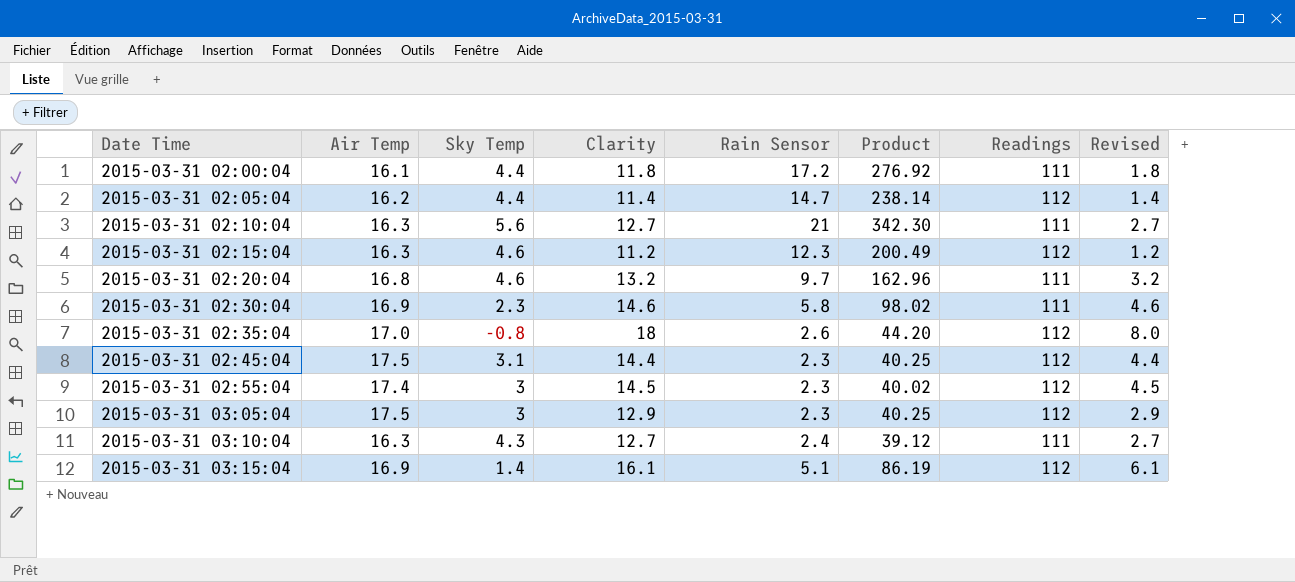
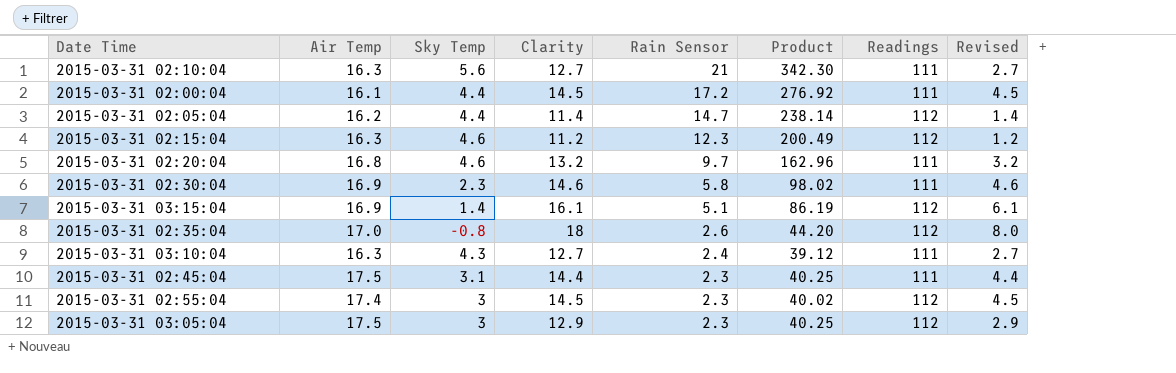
row order: Date Time ascending -> Rain Sensor descending
2015-03-31 02:00:04 | Clarity: 11.8 -> 14.5
2015-03-31 02:00:04 | Revised: 1.8 -> 4.5
2015-03-31 02:45:04 | Readings: 112 -> 111

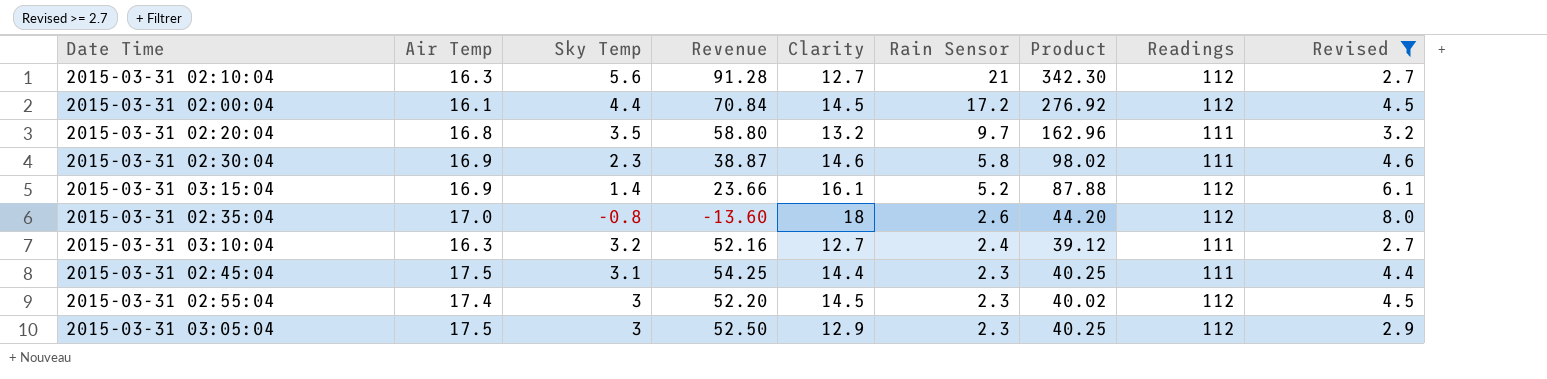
filter: none -> Revised >= 2.7
column Revenue | formula: none -> [Air Temp] * [Sky Temp]
2015-03-31 02:10:04 | Readings: 111 -> 112
2015-03-31 02:00:04 | Readings: 111 -> 112
2015-03-31 02:20:04 | Sky Temp: 4.6 -> 3.5
2015-03-31 03:15:04 | Rain Sensor: 5.1 -> 5.2
2015-03-31 03:15:04 | Product: 86.19 -> 87.88
2015-03-31 03:10:04 | Sky Temp: 4.3 -> 3.2

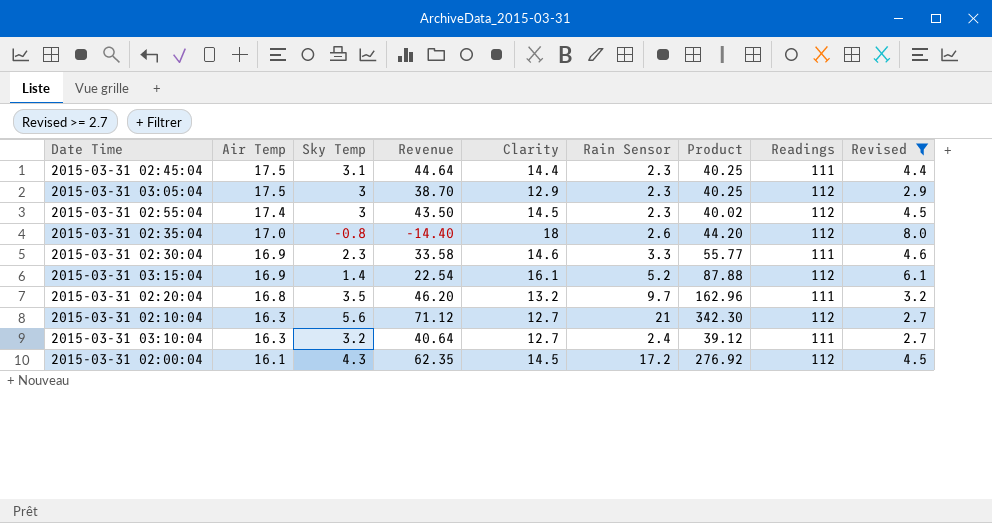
row order: Rain Sensor descending -> Air Temp descending
column Revenue | formula: [Air Temp] * [Sky Temp] -> [Sky Temp] * [Clarity]
2015-03-31 02:30:04 | Rain Sensor: 5.8 -> 3.3
2015-03-31 02:30:04 | Product: 98.02 -> 55.77
2015-03-31 02:00:04 | Sky Temp: 4.4 -> 4.3

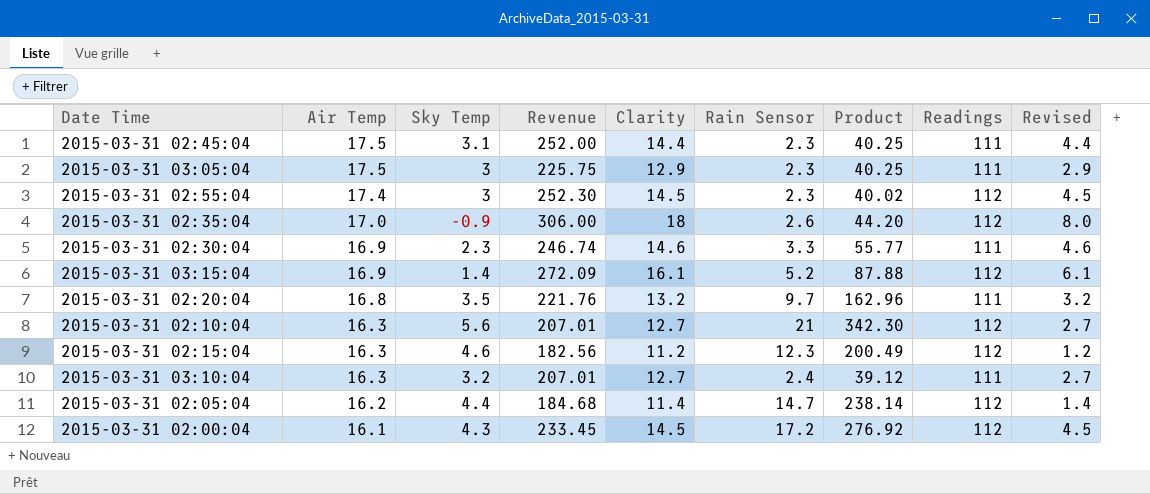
filter: Revised >= 2.7 -> none
column Revenue | formula: [Sky Temp] * [Clarity] -> [Air Temp] * [Clarity]
2015-03-31 03:05:04 | Readings: 112 -> 111
2015-03-31 02:35:04 | Sky Temp: -0.8 -> -0.9

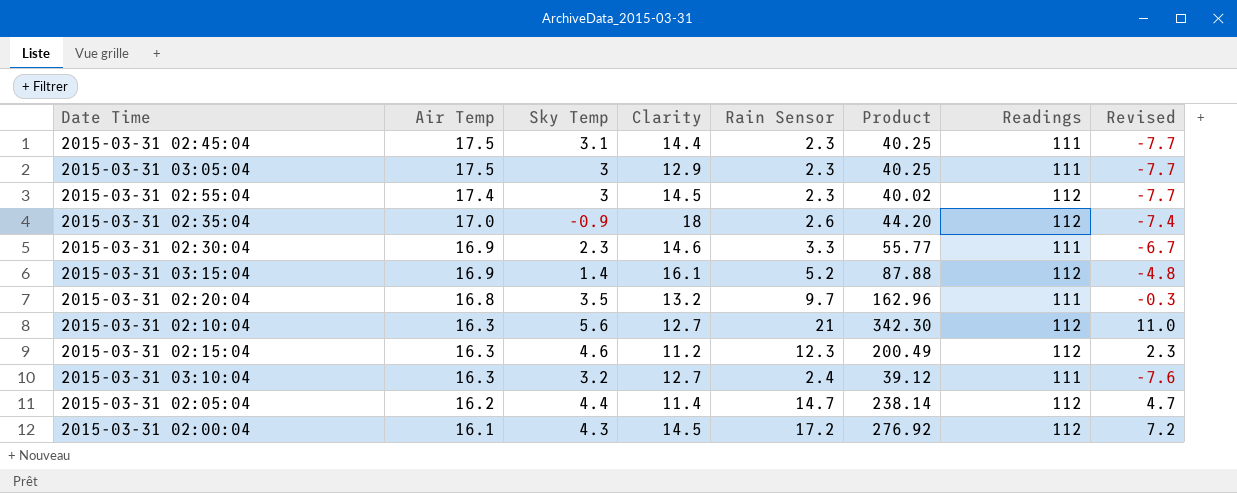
column Revenue | formula: [Air Temp] * [Clarity] -> none
column Revised | formula: [Clarity] - 10 -> [Rain Sensor] - 10

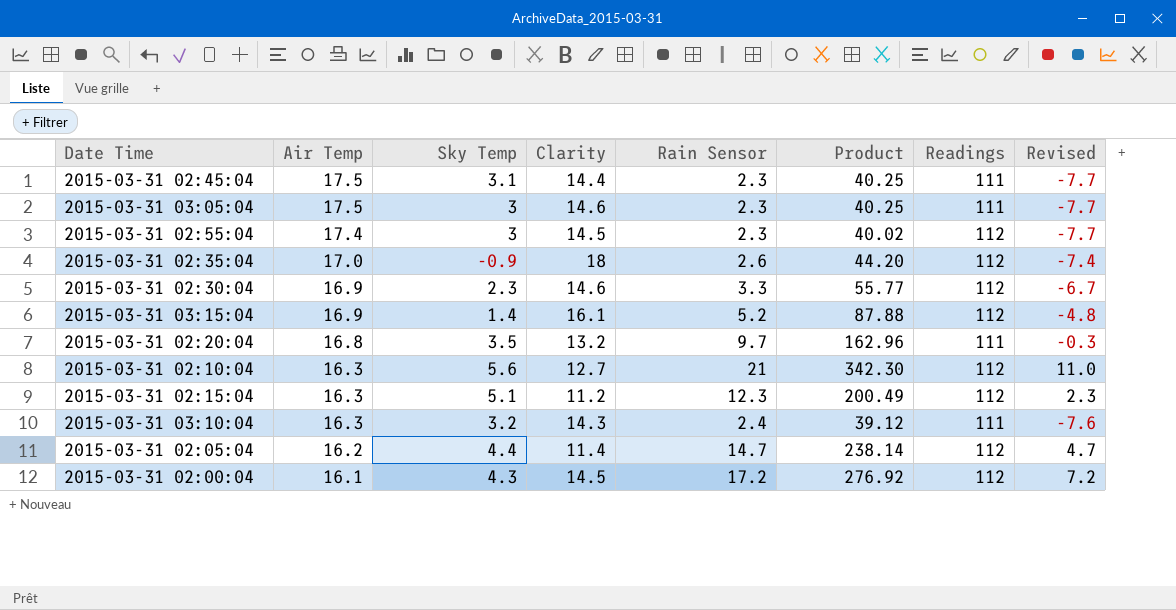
2015-03-31 03:05:04 | Clarity: 12.9 -> 14.6
2015-03-31 02:30:04 | Readings: 111 -> 112
2015-03-31 02:15:04 | Sky Temp: 4.6 -> 5.1
2015-03-31 03:10:04 | Clarity: 12.7 -> 14.3

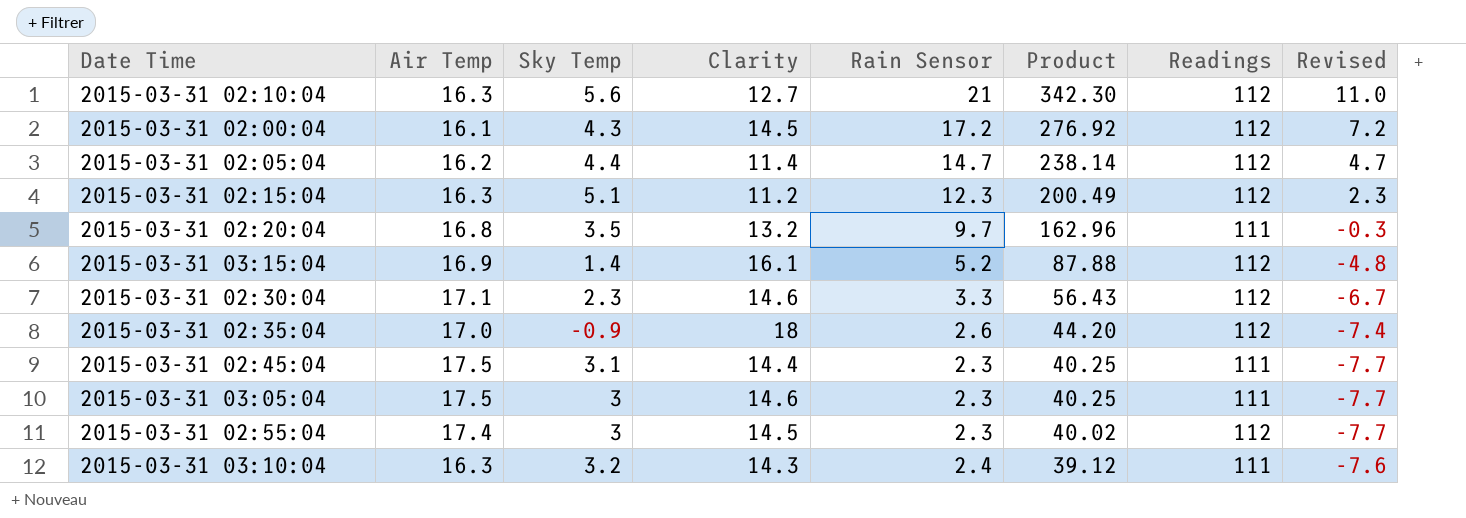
row order: Air Temp descending -> Product descending
2015-03-31 02:30:04 | Air Temp: 16.9 -> 17.1
2015-03-31 02:30:04 | Product: 55.77 -> 56.43

